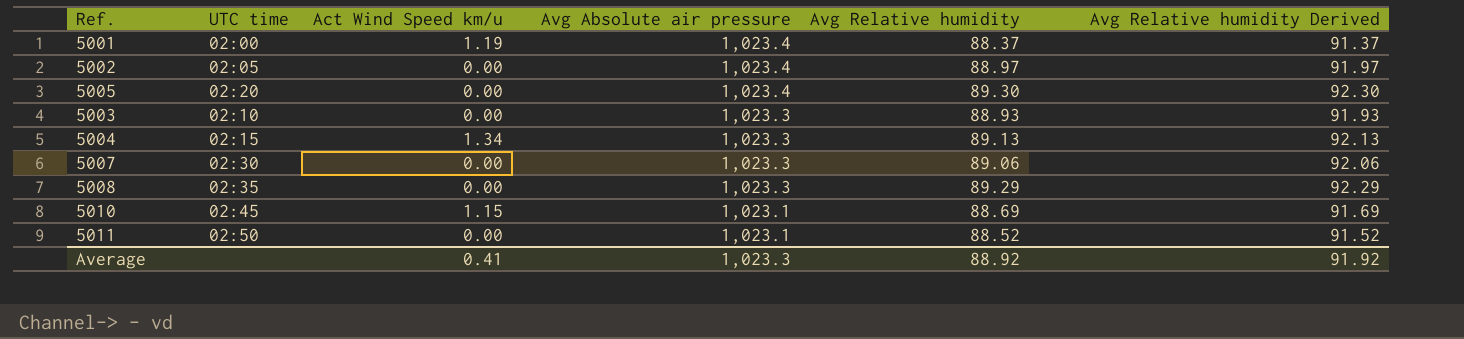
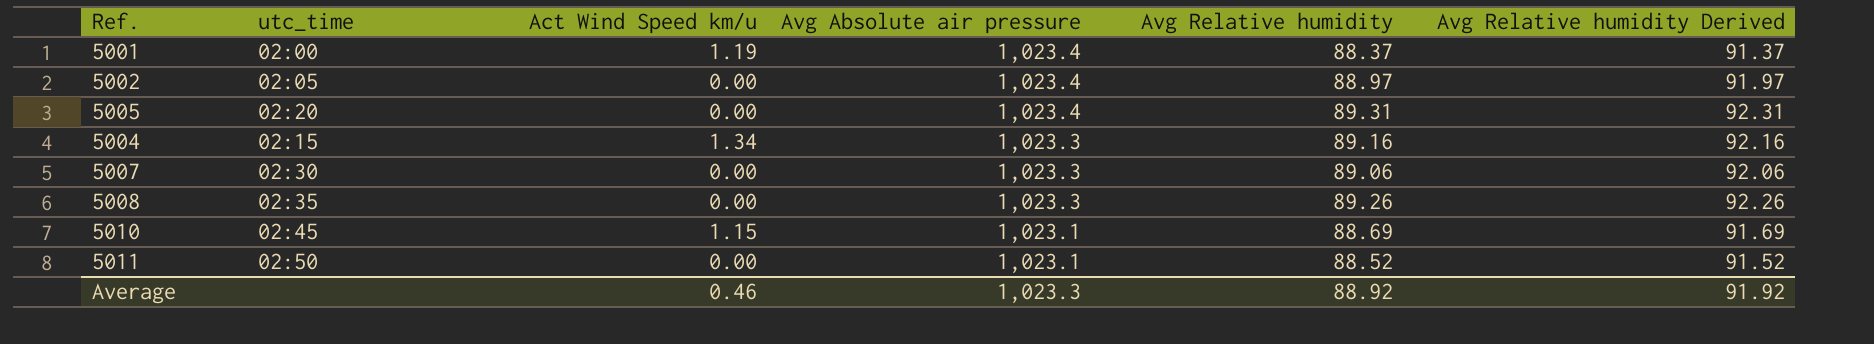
column name: UTC time -> utc_time
row 5003: 02:10 | 0.00 | 1,023.3 | 88.93 | 91.93 -> none
5005 | Avg Relative humidity: 89.30 -> 89.31
5005 | Avg Relative humidity Derived: 92.30 -> 92.31
5004 | Avg Relative humidity: 89.13 -> 89.16
5004 | Avg Relative humidity Derived: 92.13 -> 92.16
5008 | Avg Relative humidity: 89.29 -> 89.26
5008 | Avg Relative humidity Derived: 92.29 -> 92.26
Average | Act Wind Speed km/u: 0.41 -> 0.46

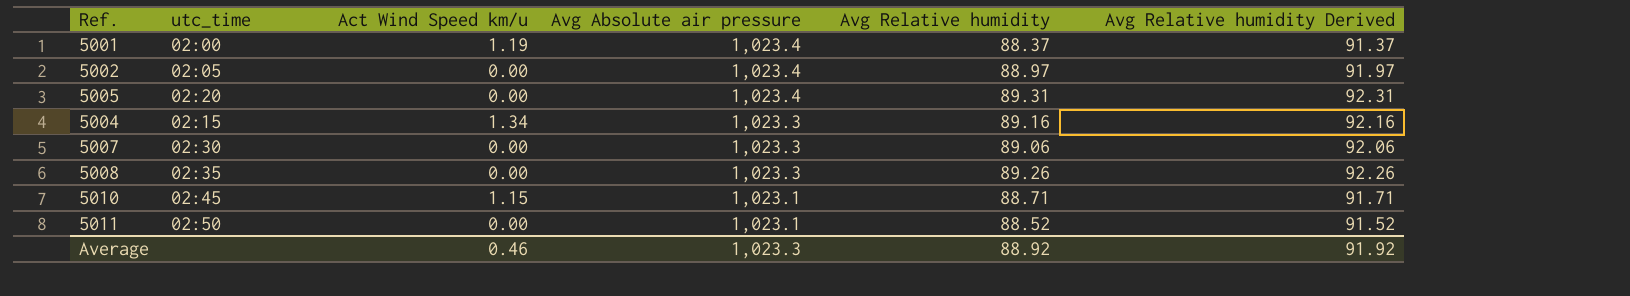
5010 | Avg Relative humidity: 88.69 -> 88.71
5010 | Avg Relative humidity Derived: 91.69 -> 91.71

